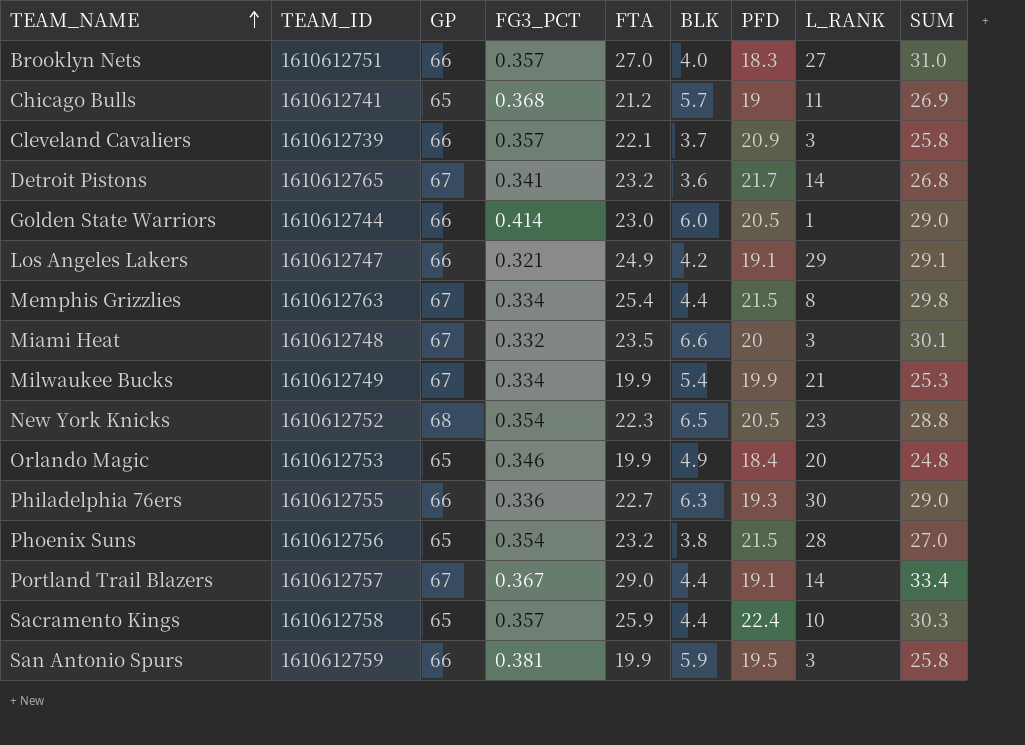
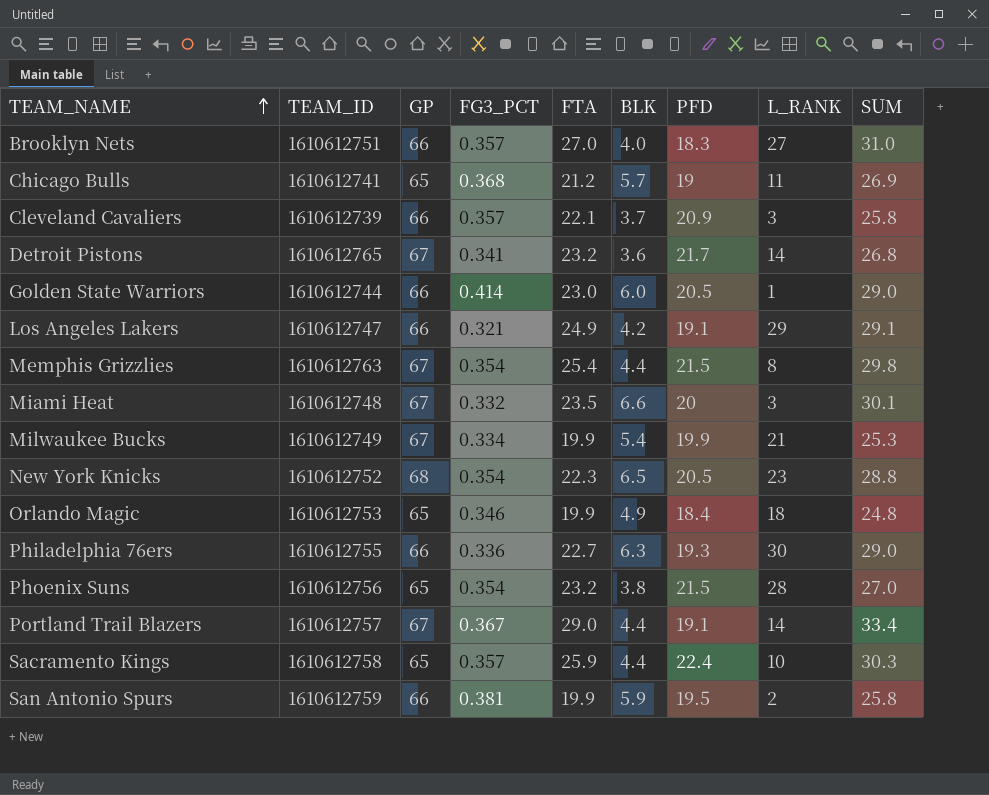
Memphis Grizzlies | FG3_PCT: 0.334 -> 0.354
Orlando Magic | L_RANK: 20 -> 18
San Antonio Spurs | L_RANK: 3 -> 2

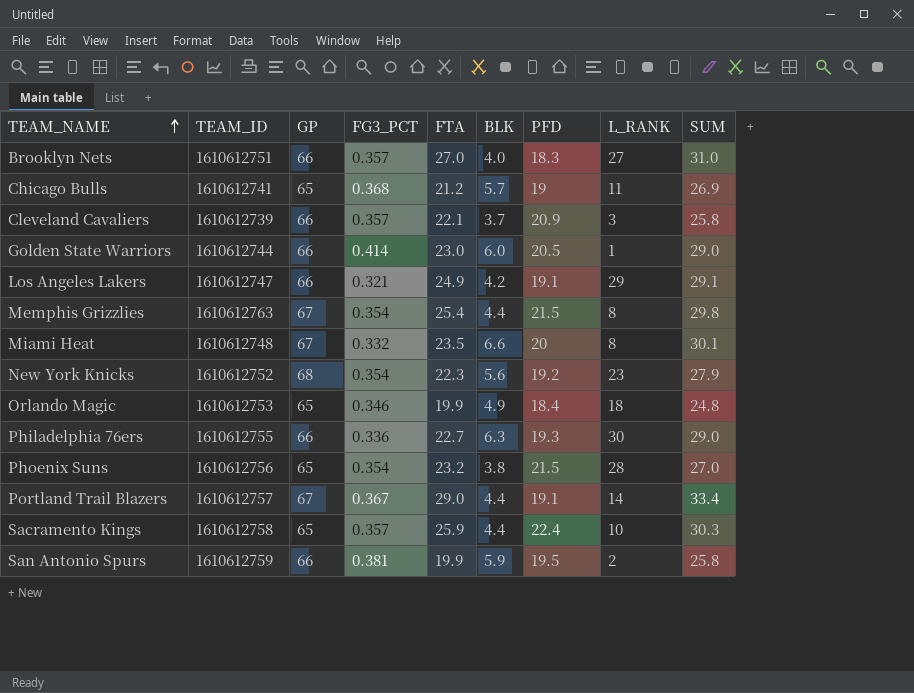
row Detroit Pistons: 1610612765 | 67 | 0.341 | 23.2 | 3.6 | 21.7 | 14 | 26.8 -> none
row Milwaukee Bucks: 1610612749 | 67 | 0.334 | 19.9 | 5.4 | 19.9 | 21 | 25.3 -> none
Miami Heat | L_RANK: 3 -> 8
New York Knicks | BLK: 6.5 -> 5.6
New York Knicks | PFD: 20.5 -> 19.2
New York Knicks | SUM: 28.8 -> 27.9

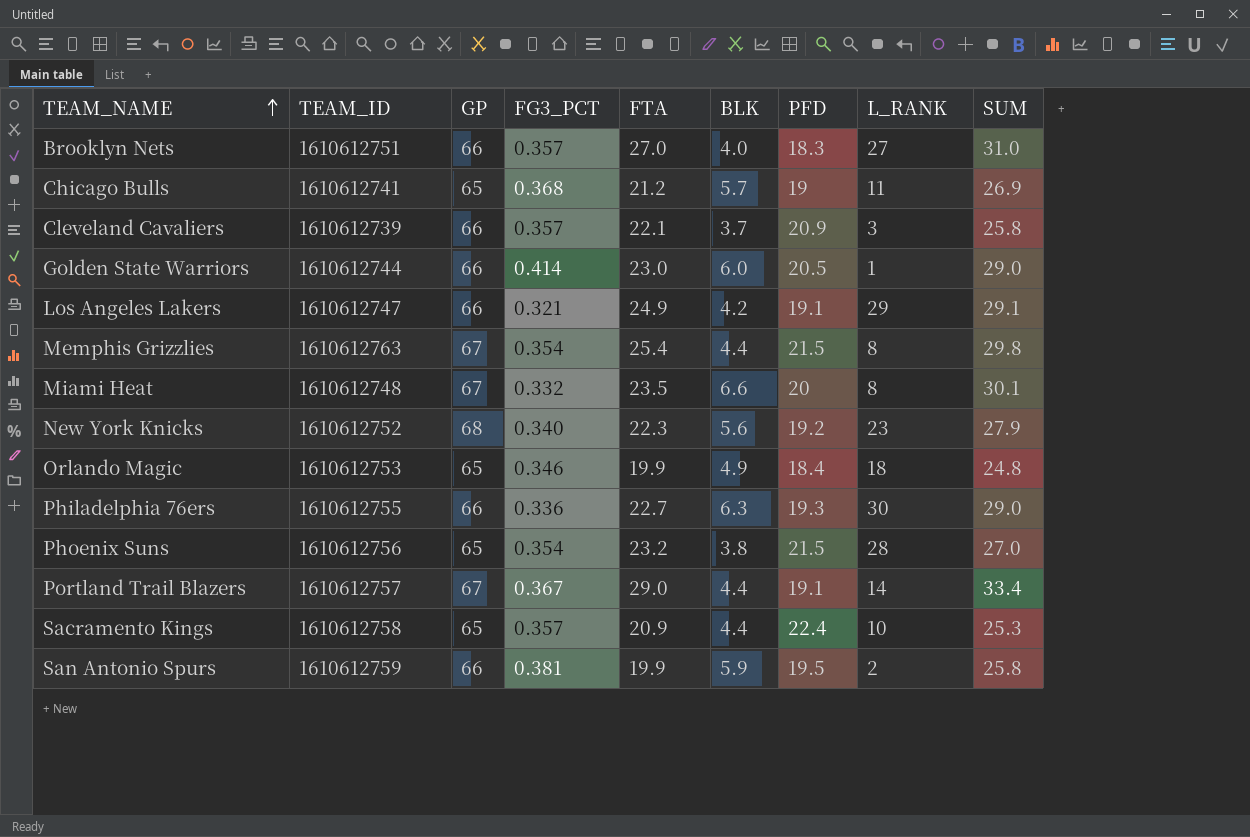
New York Knicks | FG3_PCT: 0.354 -> 0.340
Sacramento Kings | FTA: 25.9 -> 20.9
Sacramento Kings | SUM: 30.3 -> 25.3

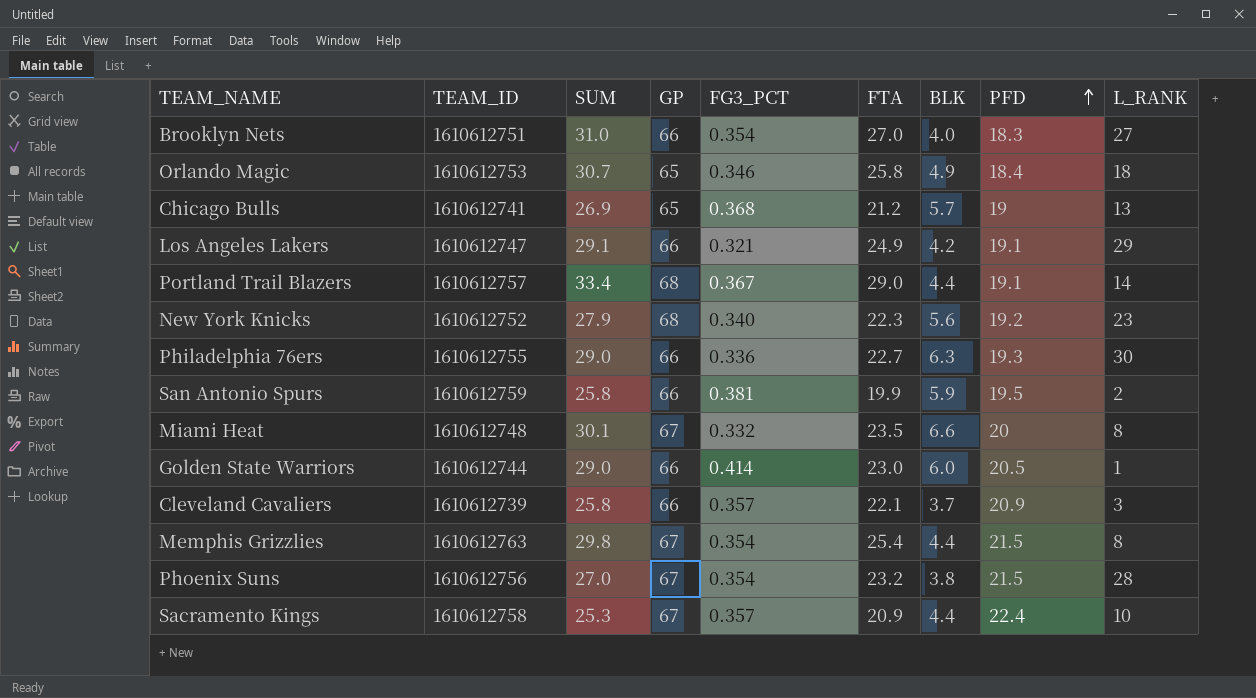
row order: TEAM_NAME ascending -> PFD ascending
column SUM | position: 9 -> 3
Brooklyn Nets | FG3_PCT: 0.357 -> 0.354
Orlando Magic | SUM: 24.8 -> 30.7
Orlando Magic | FTA: 19.9 -> 25.8
Chicago Bulls | L_RANK: 11 -> 13
Portland Trail Blazers | GP: 67 -> 68
Phoenix Suns | GP: 65 -> 67
Sacramento Kings | GP: 65 -> 67

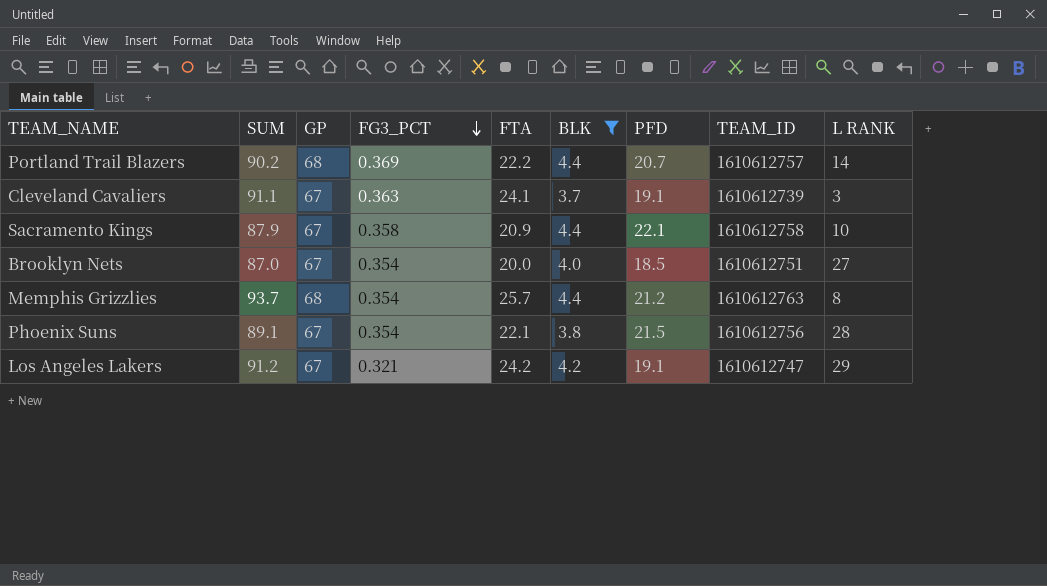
filter: none -> BLK <= 4.4
row order: PFD ascending -> FG3_PCT descending
column SUM | formula: [FTA] + [BLK] -> [GP] + [FTA]
column TEAM_ID | position: 2 -> 8
column name: L_RANK -> L RANK
Portland Trail Blazers | FG3_PCT: 0.367 -> 0.369
Portland Trail Blazers | FTA: 29.0 -> 22.2
Portland Trail Blazers | PFD: 19.1 -> 20.7
Cleveland Cavaliers | GP: 66 -> 67
Cleveland Cavaliers | FG3_PCT: 0.357 -> 0.363
Cleveland Cavaliers | FTA: 22.1 -> 24.1
Cleveland Cavaliers | PFD: 20.9 -> 19.1
Sacramento Kings | FG3_PCT: 0.357 -> 0.358
Sacramento Kings | PFD: 22.4 -> 22.1
Brooklyn Nets | GP: 66 -> 67
Brooklyn Nets | FTA: 27.0 -> 20.0
Brooklyn Nets | PFD: 18.3 -> 18.5
Memphis Grizzlies | GP: 67 -> 68
Memphis Grizzlies | FTA: 25.4 -> 25.7
Memphis Grizzlies | PFD: 21.5 -> 21.2
Phoenix Suns | FTA: 23.2 -> 22.1
Los Angeles Lakers | GP: 66 -> 67
Los Angeles Lakers | FTA: 24.9 -> 24.2

